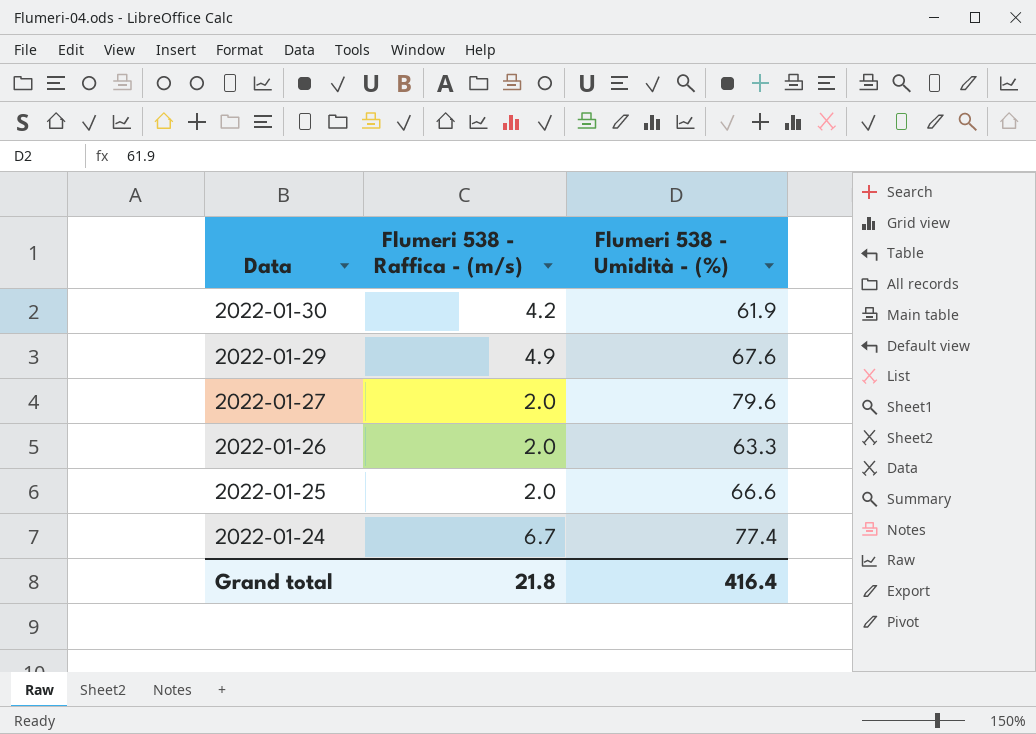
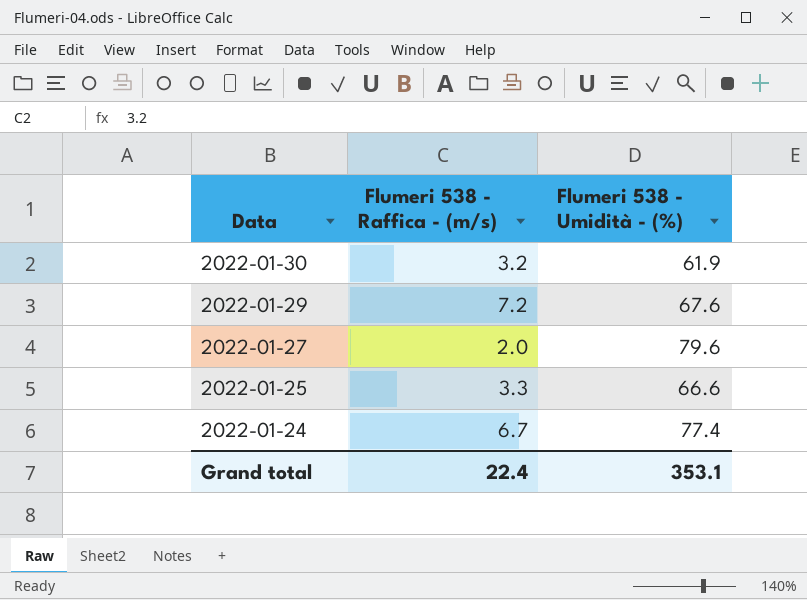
row 2022-01-26: 2.0 | 63.3 -> none
2022-01-30 | Flumeri 538 - Raffica - (m/s): 4.2 -> 3.2
2022-01-29 | Flumeri 538 - Raffica - (m/s): 4.9 -> 7.2
2022-01-25 | Flumeri 538 - Raffica - (m/s): 2.0 -> 3.3
Grand total | Flumeri 538 - Raffica - (m/s): 21.8 -> 22.4
Grand total | Flumeri 538 - Umidità - (%): 416.4 -> 353.1

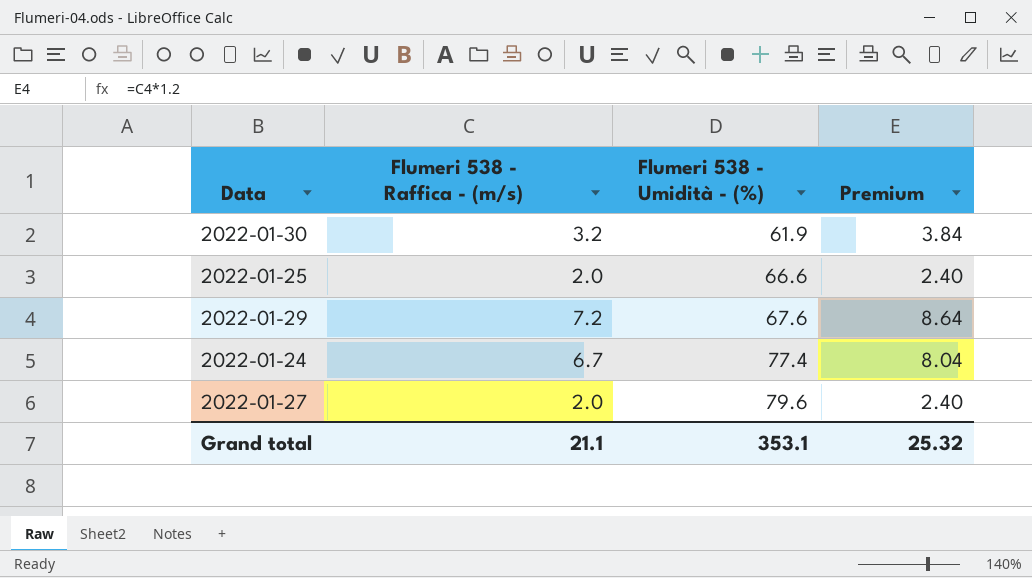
row order: Data descending -> Flumeri 538 - Umidità - (%) ascending
column Premium | formula: none -> [Flumeri 538 - Raffica - (m/s)] * 1.2
2022-01-25 | Flumeri 538 - Raffica - (m/s): 3.3 -> 2.0
Grand total | Flumeri 538 - Raffica - (m/s): 22.4 -> 21.1

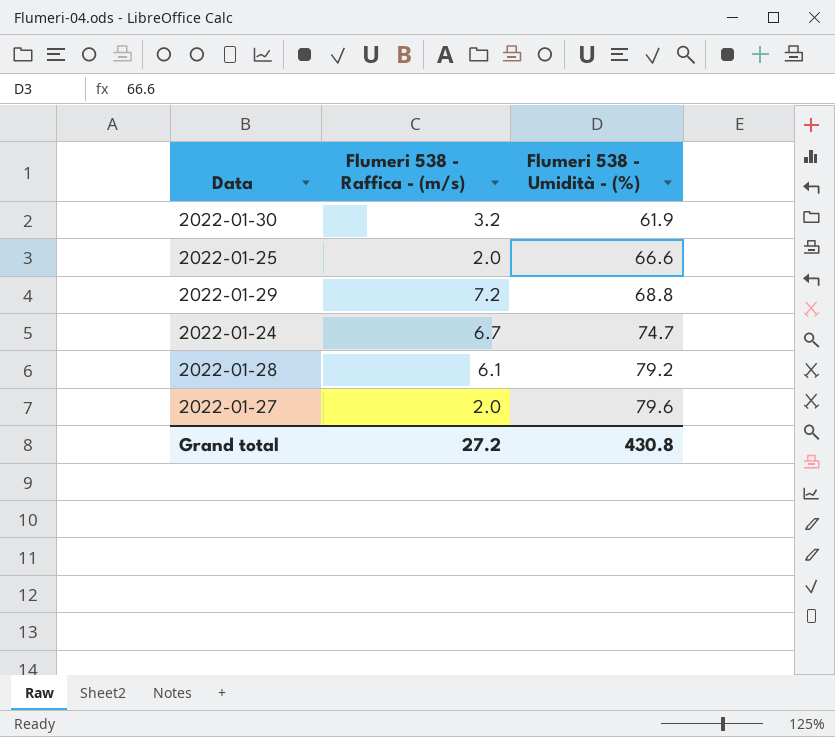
column Premium | formula: [Flumeri 538 - Raffica - (m/s)] * 1.2 -> none
2022-01-29 | Flumeri 538 - Umidità - (%): 67.6 -> 68.8
2022-01-24 | Flumeri 538 - Umidità - (%): 77.4 -> 74.7
row 2022-01-28: none -> 6.1 | 79.2
Grand total | Flumeri 538 - Raffica - (m/s): 21.1 -> 27.2
Grand total | Flumeri 538 - Umidità - (%): 353.1 -> 430.8

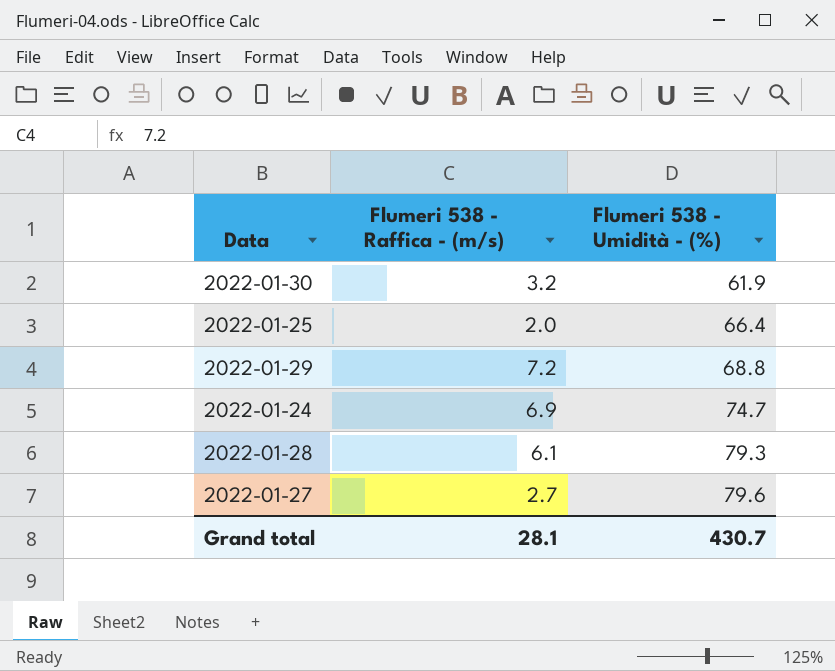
2022-01-25 | Flumeri 538 - Umidità - (%): 66.6 -> 66.4
2022-01-24 | Flumeri 538 - Raffica - (m/s): 6.7 -> 6.9
2022-01-28 | Flumeri 538 - Umidità - (%): 79.2 -> 79.3
2022-01-27 | Flumeri 538 - Raffica - (m/s): 2.0 -> 2.7
Grand total | Flumeri 538 - Raffica - (m/s): 27.2 -> 28.1
Grand total | Flumeri 538 - Umidità - (%): 430.8 -> 430.7

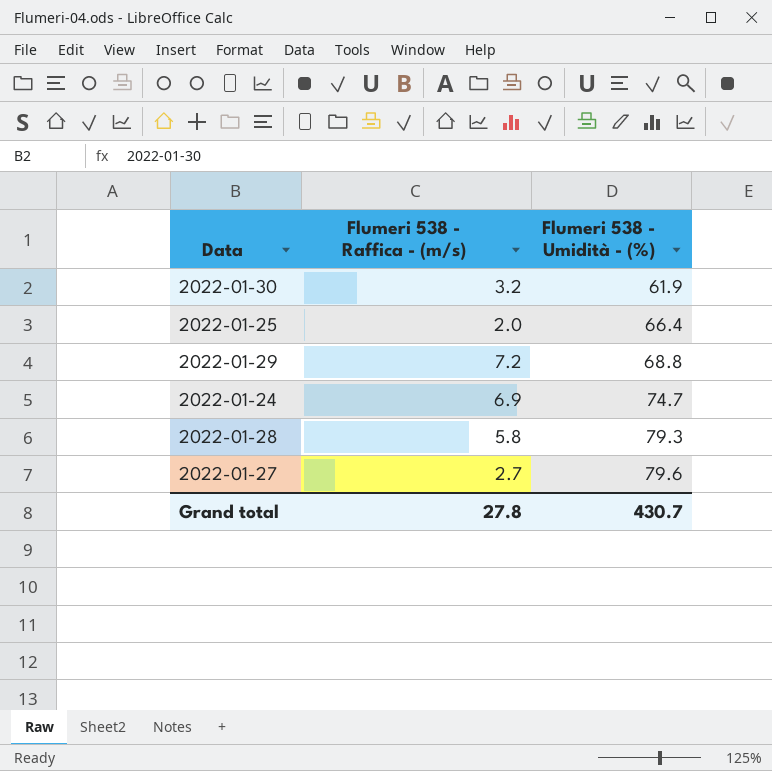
2022-01-28 | Flumeri 538 - Raffica - (m/s): 6.1 -> 5.8
Grand total | Flumeri 538 - Raffica - (m/s): 28.1 -> 27.8

